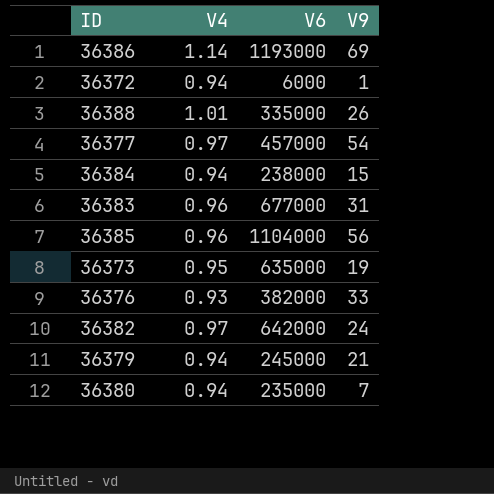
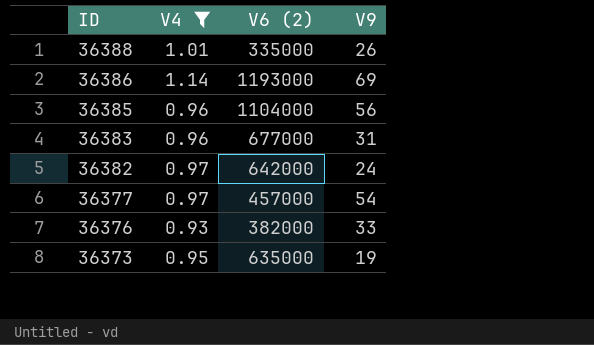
filter: none -> V4 != 0.94
row order: none -> ID descending
column name: V6 -> V6 (2)

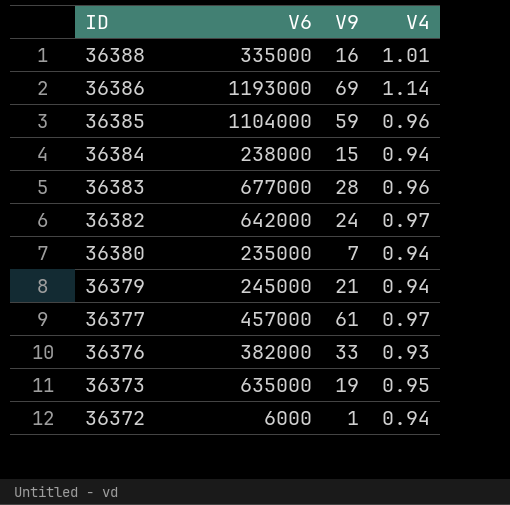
filter: V4 != 0.94 -> none
column name: V6 (2) -> V6
column V4 | position: 2 -> 4
36388 | V9: 26 -> 16
36385 | V9: 56 -> 59
36383 | V9: 31 -> 28
36377 | V9: 54 -> 61

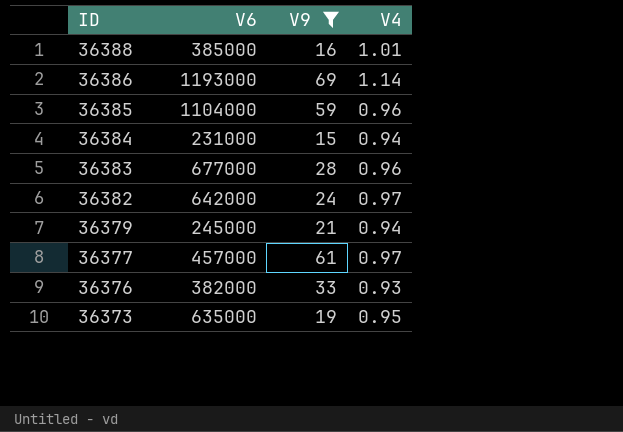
filter: none -> V9 >= 15
36388 | V6: 335000 -> 385000
36384 | V6: 238000 -> 231000

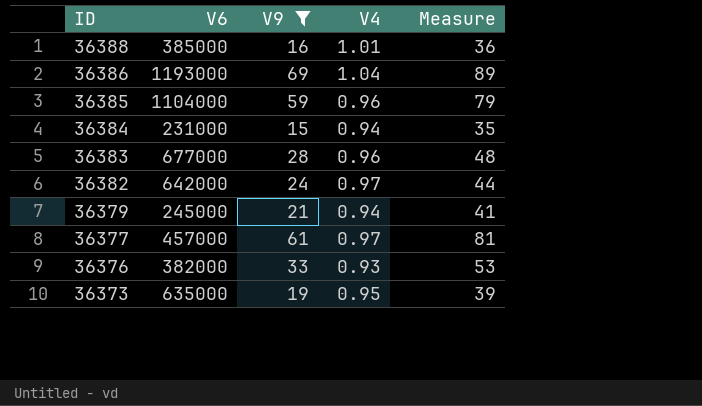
column Measure | formula: none -> [V9] + 20
36386 | V4: 1.14 -> 1.04

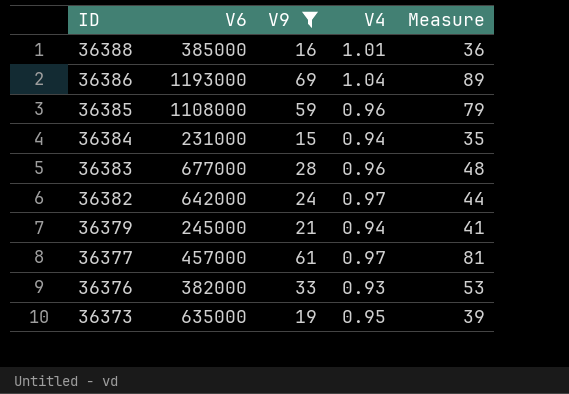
36385 | V6: 1104000 -> 1108000

